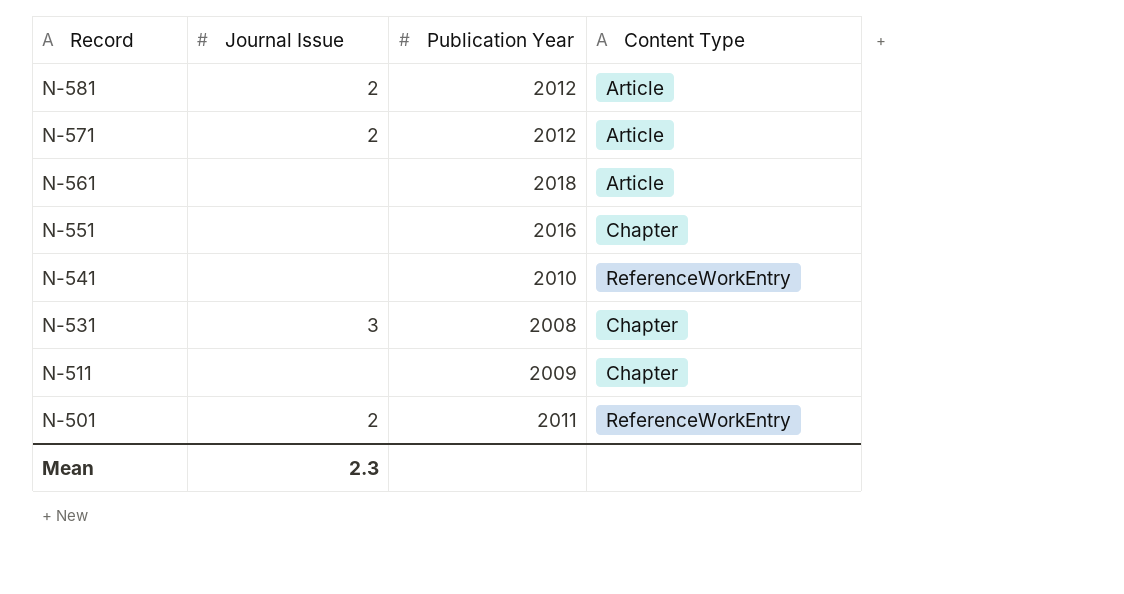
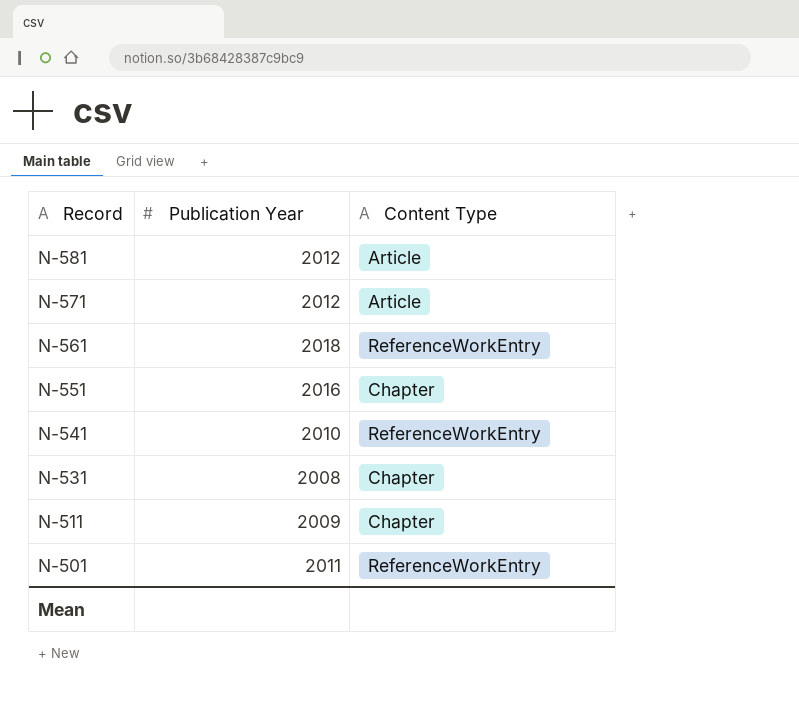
column Journal Issue | position: 2 -> none
N-561 | Content Type: Article -> ReferenceWorkEntry

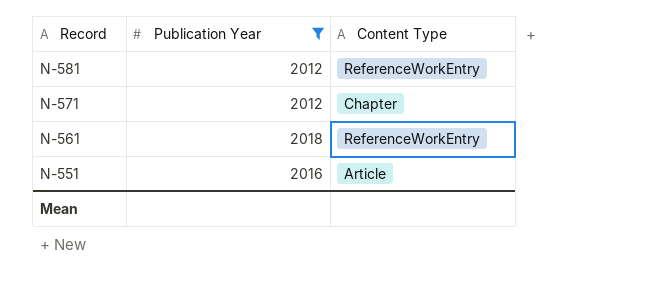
filter: none -> Publication Year >= 2012
N-581 | Content Type: Article -> ReferenceWorkEntry
N-571 | Content Type: Article -> Chapter
N-551 | Content Type: Chapter -> Article

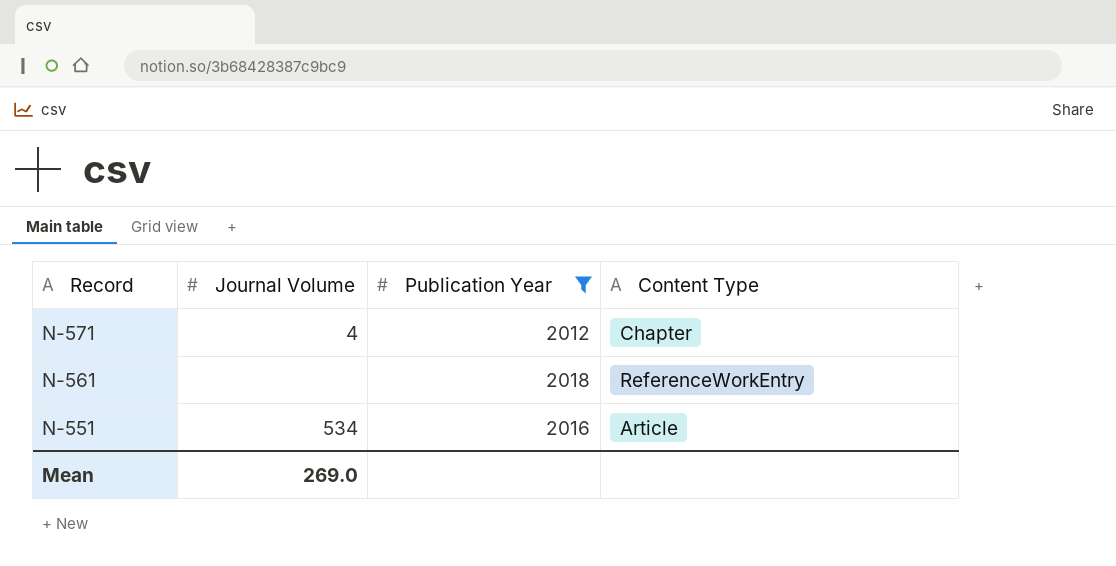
column Journal Volume | position: none -> 2
row N-581: 2012 | ReferenceWorkEntry -> none

